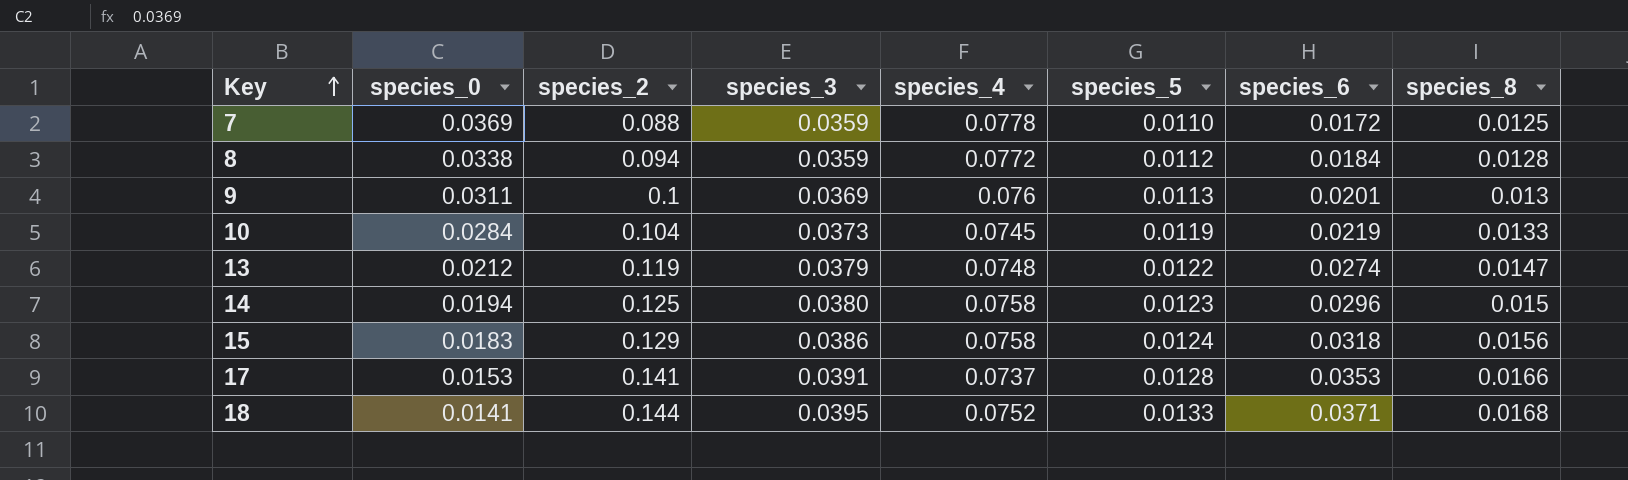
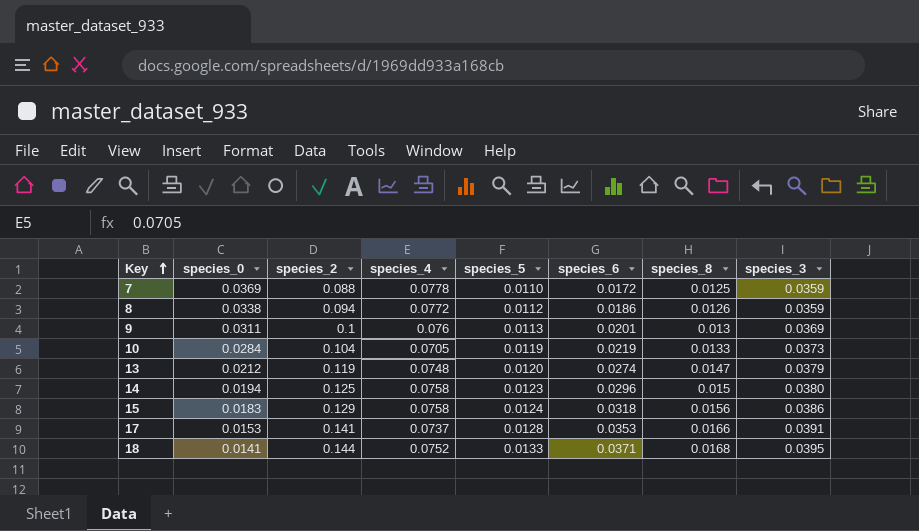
column species_3 | position: 4 -> 8
8 | species_6: 0.0184 -> 0.0186
8 | species_8: 0.0128 -> 0.0126
10 | species_4: 0.0745 -> 0.0705
13 | species_5: 0.0122 -> 0.0120

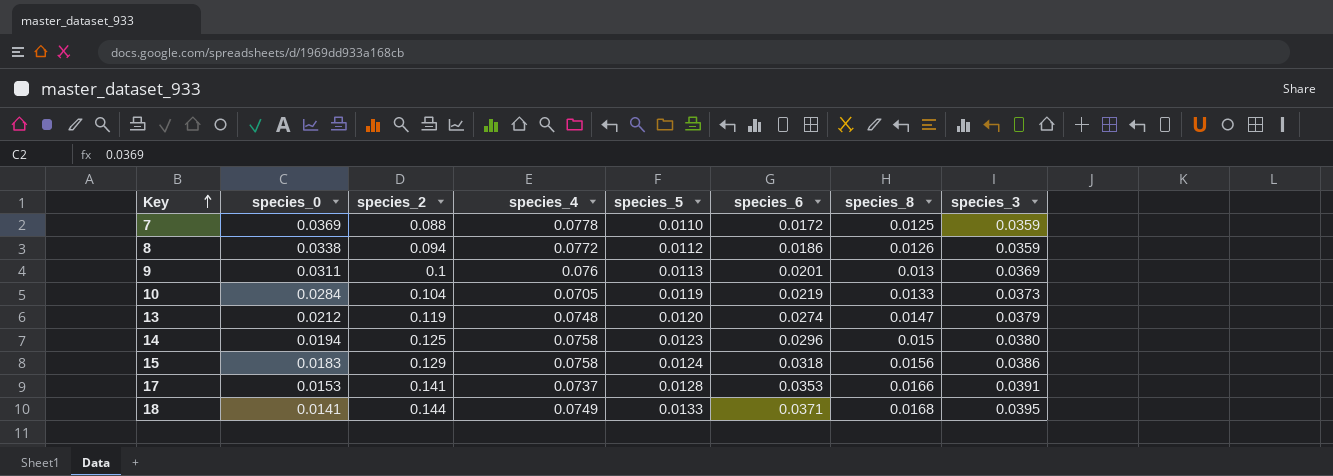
18 | species_4: 0.0752 -> 0.0749

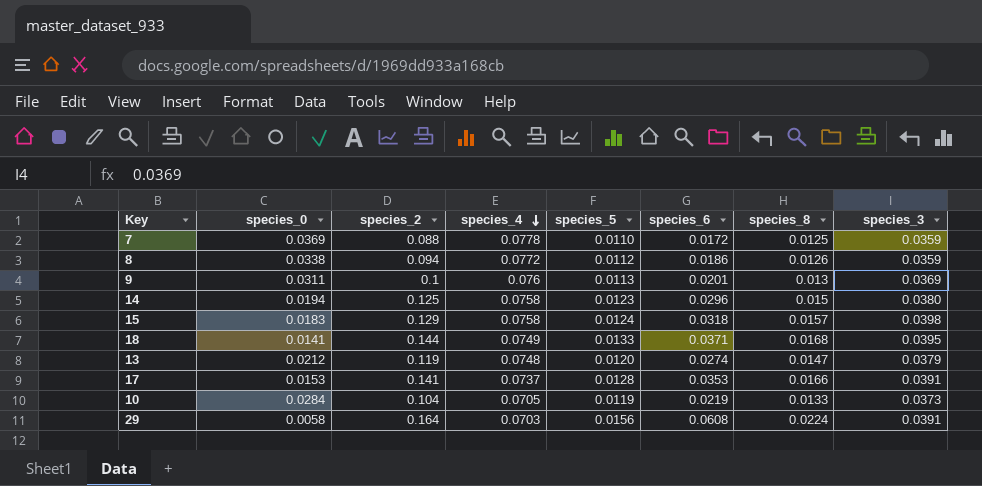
row order: Key ascending -> species_4 descending
15 | species_8: 0.0156 -> 0.0157
15 | species_3: 0.0386 -> 0.0398
row 29: none -> 0.0058 | 0.164 | 0.0703 | 0.0156 | 0.0608 | 0.0224 | 0.0391

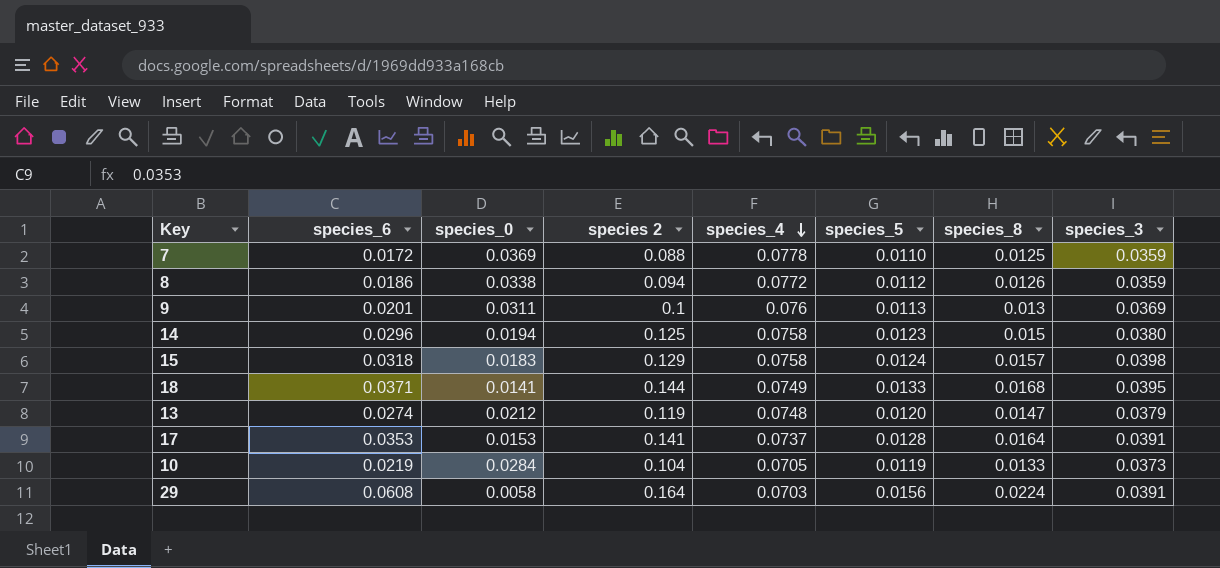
column species_6 | position: 6 -> 2
column name: species_2 -> species 2
17 | species_8: 0.0166 -> 0.0164

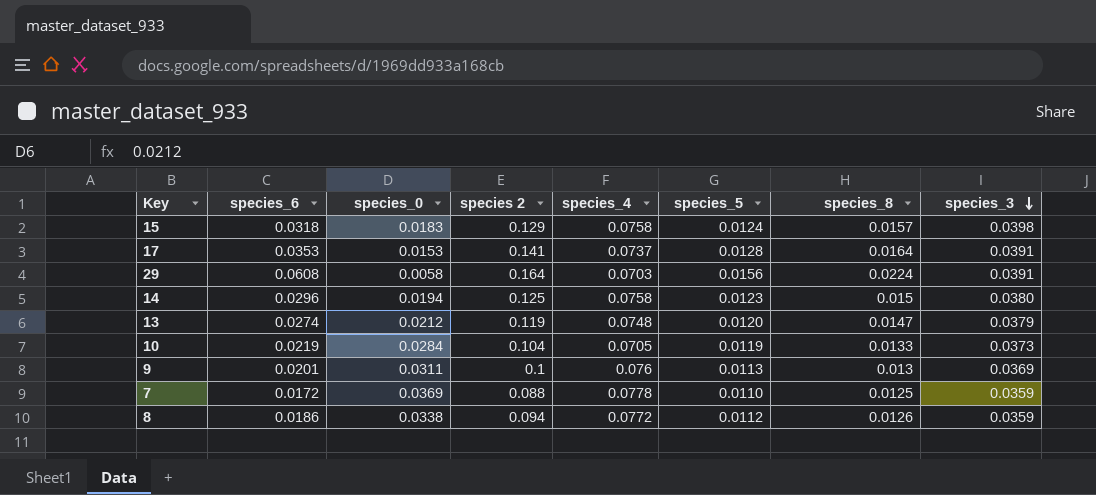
row order: species_4 descending -> species_3 descending
row 18: 0.0371 | 0.0141 | 0.144 | 0.0749 | 0.0133 | 0.0168 | 0.0395 -> none

